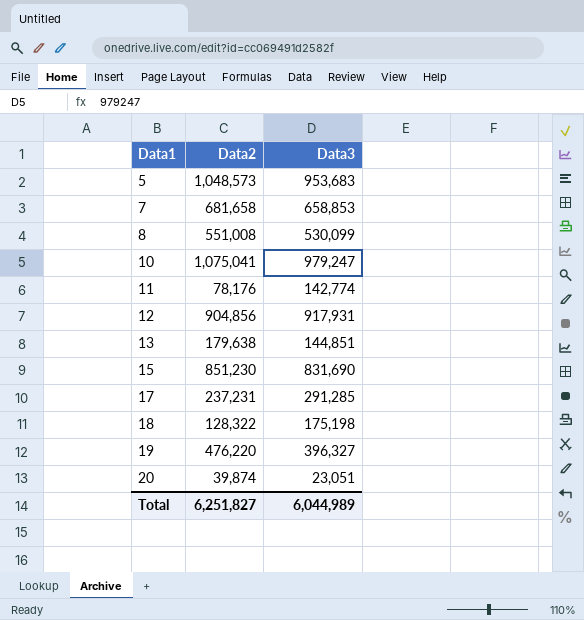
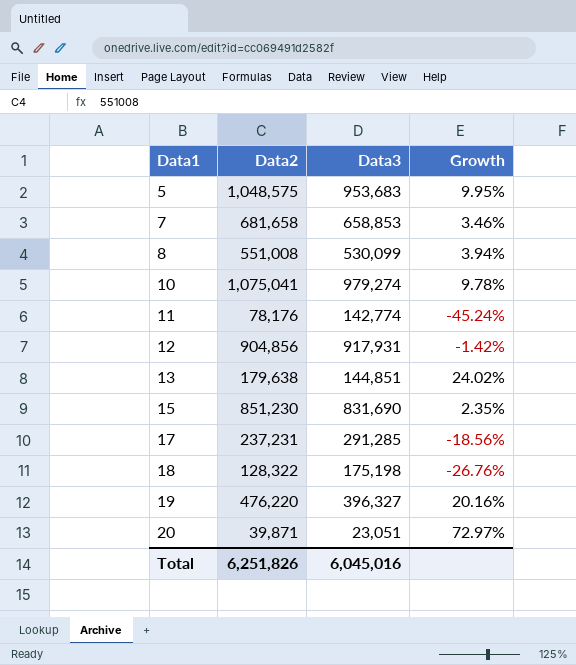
column Growth | formula: none -> ([Data2] - [Data3]) / [Data3]
5 | Data2: 1,048,573 -> 1,048,575
10 | Data3: 979,247 -> 979,274
20 | Data2: 39,874 -> 39,871
Total | Data2: 6,251,827 -> 6,251,826
Total | Data3: 6,044,989 -> 6,045,016

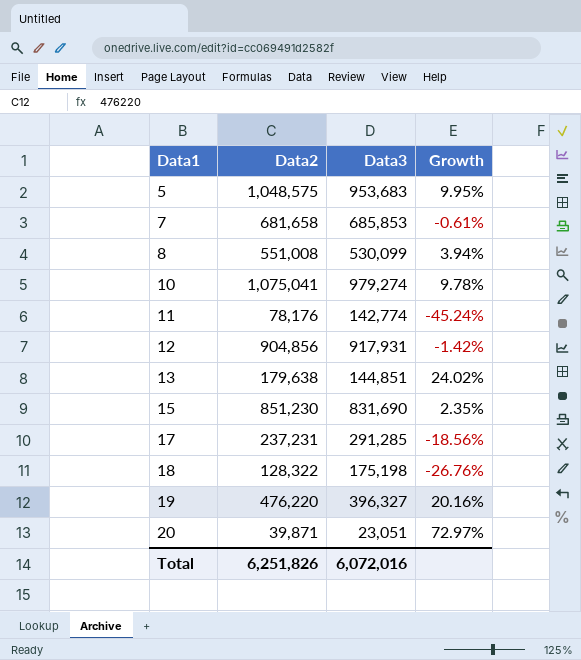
7 | Data3: 658,853 -> 685,853
7 | Growth: 3.46% -> -0.61%
Total | Data3: 6,045,016 -> 6,072,016

